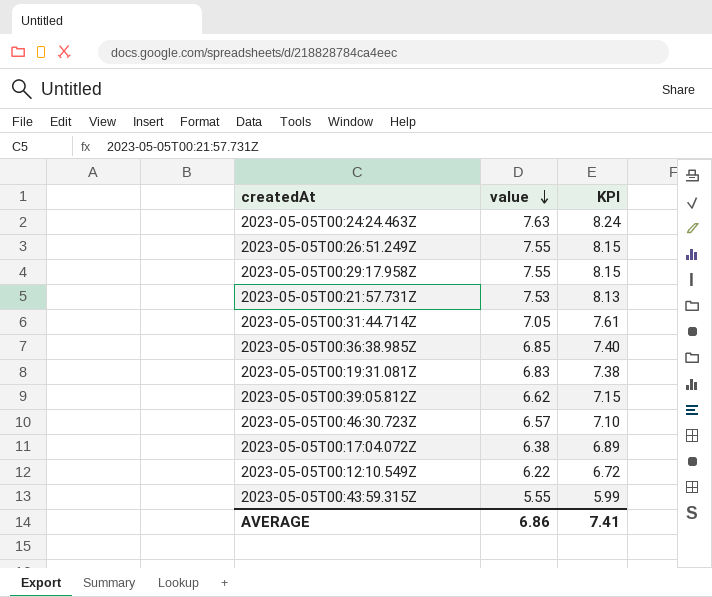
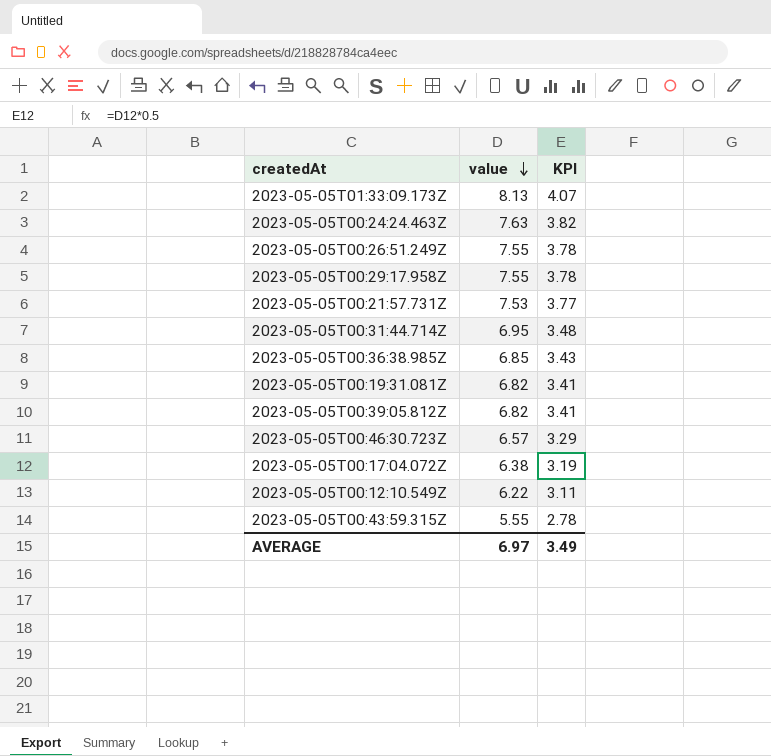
column KPI | formula: [value] * 1.08 -> [value] * 0.5
row 2023-05-05T01:33:09.173Z: none -> 8.13 | 4.07
2023-05-05T00:31:44.714Z | value: 7.05 -> 6.95
2023-05-05T00:19:31.081Z | value: 6.83 -> 6.82
2023-05-05T00:39:05.812Z | value: 6.62 -> 6.82
AVERAGE | value: 6.86 -> 6.97
AVERAGE | KPI: 7.41 -> 3.49

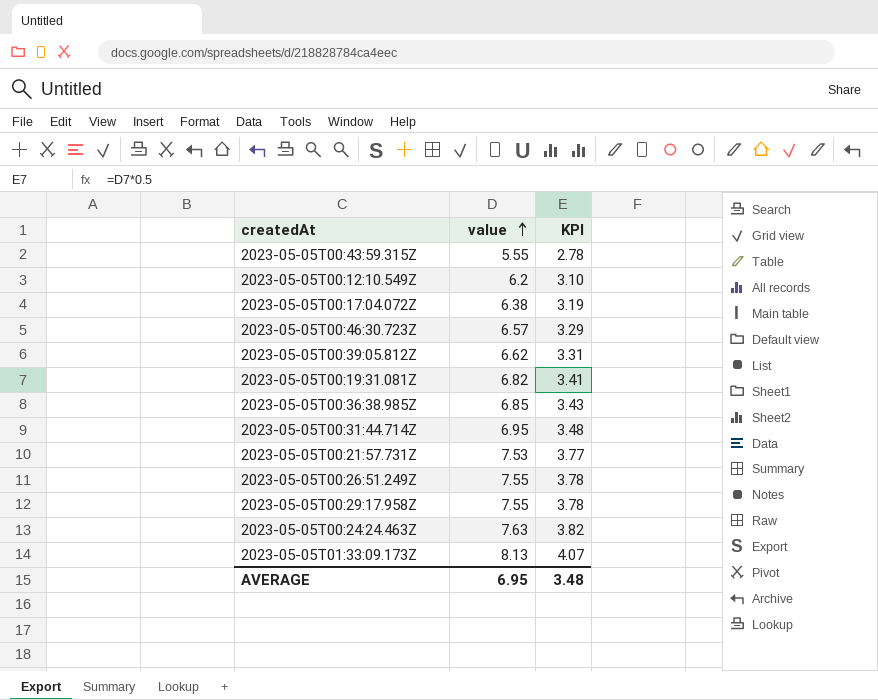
row order: value descending -> value ascending
2023-05-05T00:12:10.549Z | value: 6.22 -> 6.2
2023-05-05T00:12:10.549Z | KPI: 3.11 -> 3.10
2023-05-05T00:39:05.812Z | value: 6.82 -> 6.62
2023-05-05T00:39:05.812Z | KPI: 3.41 -> 3.31
AVERAGE | value: 6.97 -> 6.95
AVERAGE | KPI: 3.49 -> 3.48

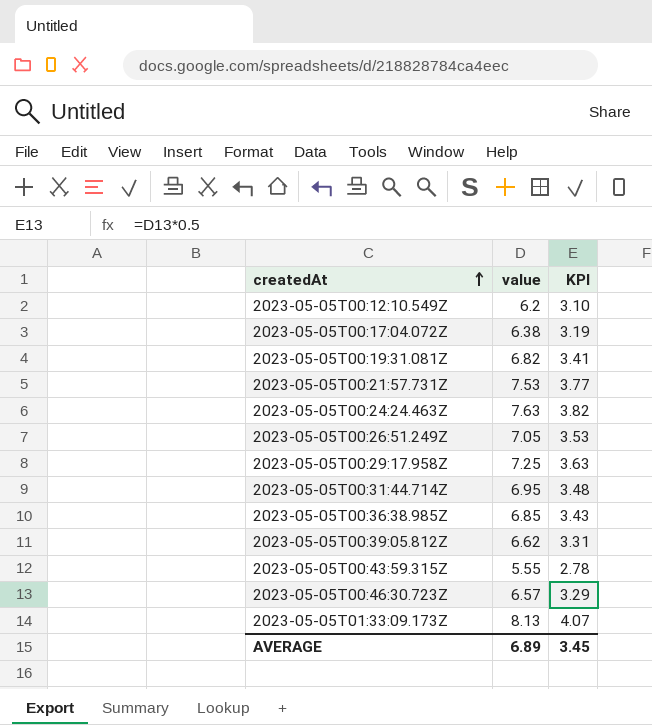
row order: value ascending -> createdAt ascending
2023-05-05T00:26:51.249Z | value: 7.55 -> 7.05
2023-05-05T00:26:51.249Z | KPI: 3.78 -> 3.53
2023-05-05T00:29:17.958Z | value: 7.55 -> 7.25
2023-05-05T00:29:17.958Z | KPI: 3.78 -> 3.63
AVERAGE | value: 6.95 -> 6.89
AVERAGE | KPI: 3.48 -> 3.45

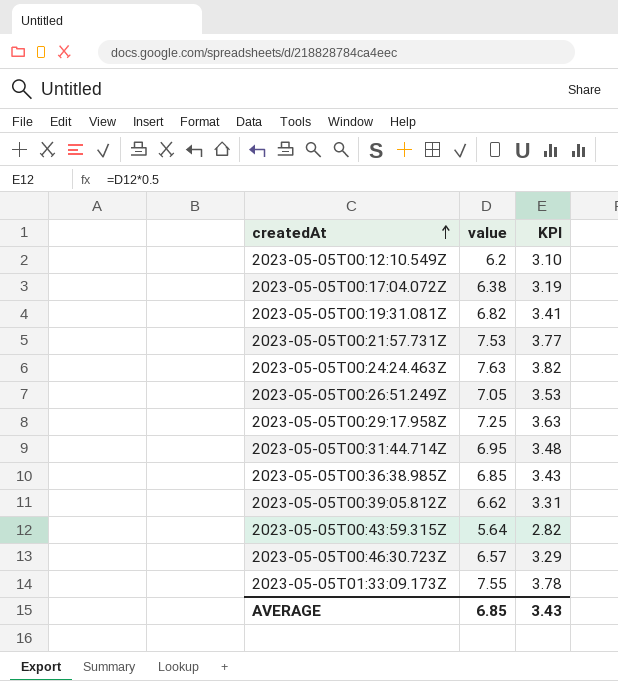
2023-05-05T00:43:59.315Z | value: 5.55 -> 5.64
2023-05-05T00:43:59.315Z | KPI: 2.78 -> 2.82
2023-05-05T01:33:09.173Z | value: 8.13 -> 7.55
2023-05-05T01:33:09.173Z | KPI: 4.07 -> 3.78
AVERAGE | value: 6.89 -> 6.85
AVERAGE | KPI: 3.45 -> 3.43

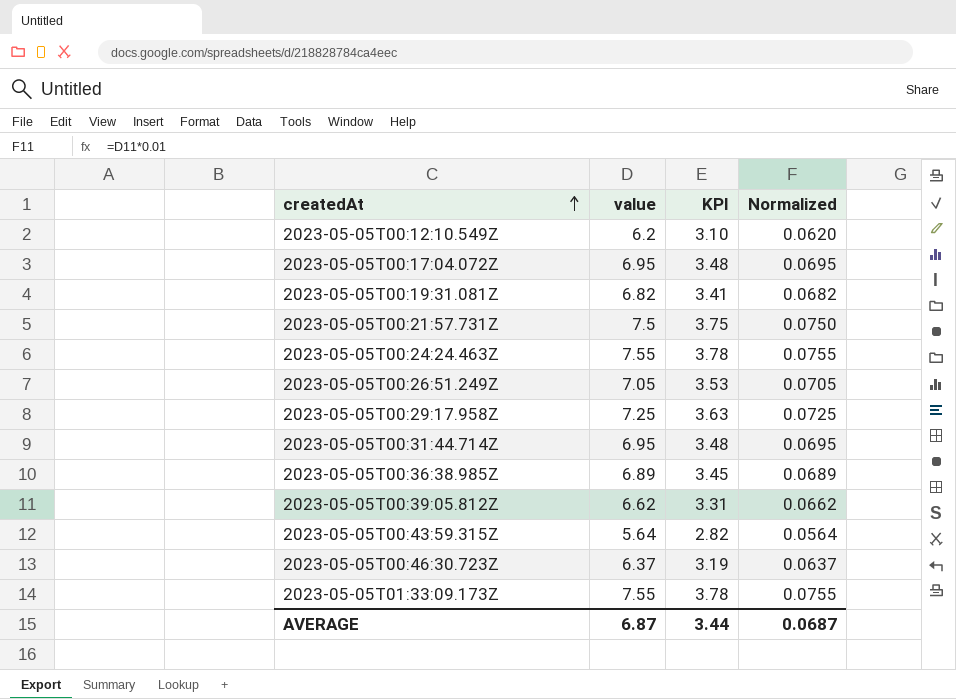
column Normalized | formula: none -> [value] * 0.01
2023-05-05T00:17:04.072Z | value: 6.38 -> 6.95
2023-05-05T00:17:04.072Z | KPI: 3.19 -> 3.48
2023-05-05T00:21:57.731Z | value: 7.53 -> 7.5
2023-05-05T00:21:57.731Z | KPI: 3.77 -> 3.75
2023-05-05T00:24:24.463Z | value: 7.63 -> 7.55
2023-05-05T00:24:24.463Z | KPI: 3.82 -> 3.78
2023-05-05T00:36:38.985Z | value: 6.85 -> 6.89
2023-05-05T00:36:38.985Z | KPI: 3.43 -> 3.45
2023-05-05T00:46:30.723Z | value: 6.57 -> 6.37
2023-05-05T00:46:30.723Z | KPI: 3.29 -> 3.19
AVERAGE | value: 6.85 -> 6.87
AVERAGE | KPI: 3.43 -> 3.44

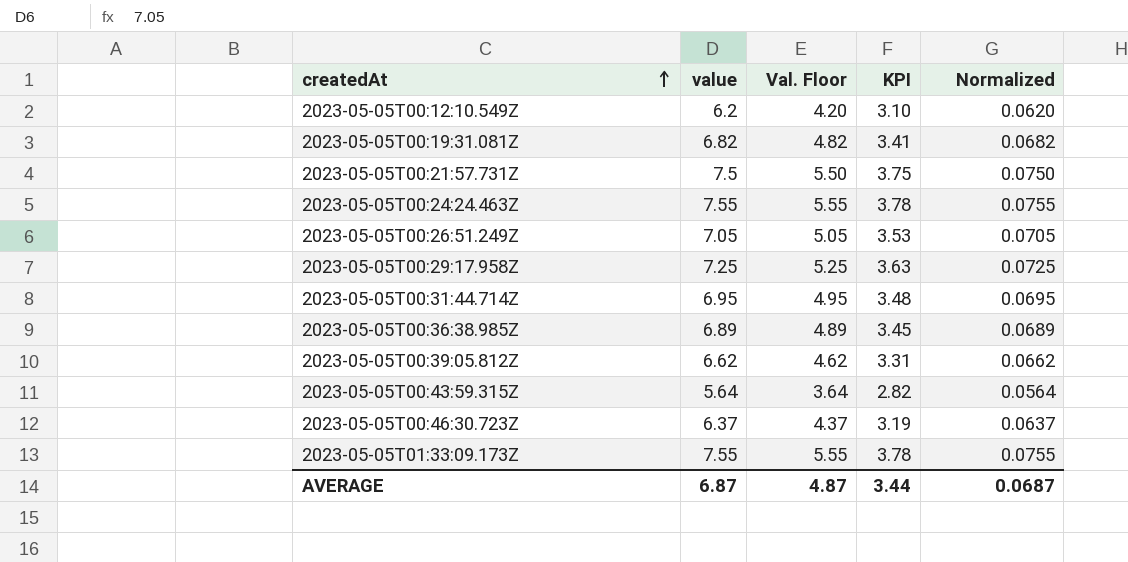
column Val. Floor | formula: none -> [value] - 2
row 2023-05-05T00:17:04.072Z: 6.95 | 3.48 | 0.0695 -> none

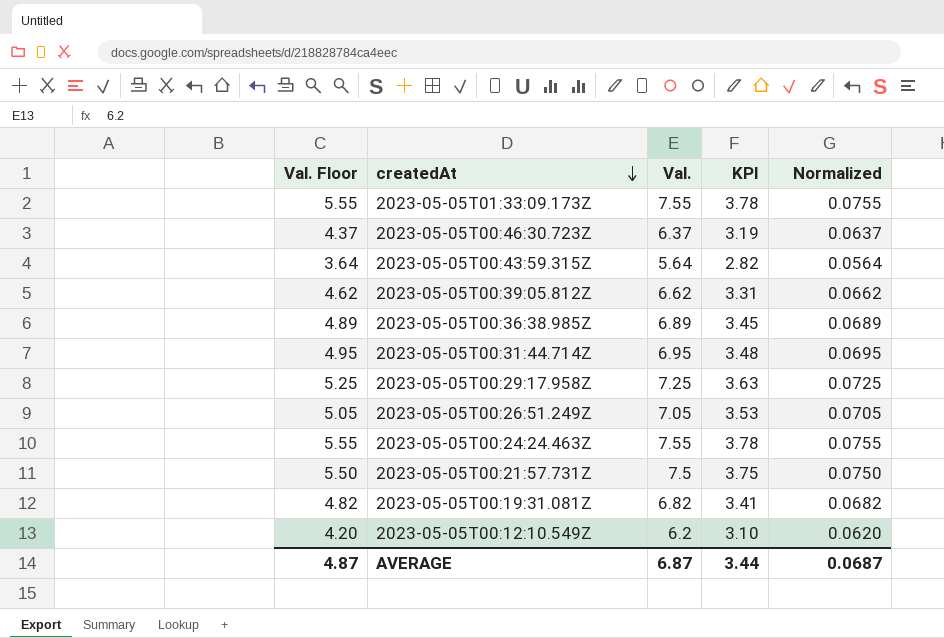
row order: createdAt ascending -> createdAt descending
column Val. Floor | position: 3 -> 1
column name: value -> Val.

